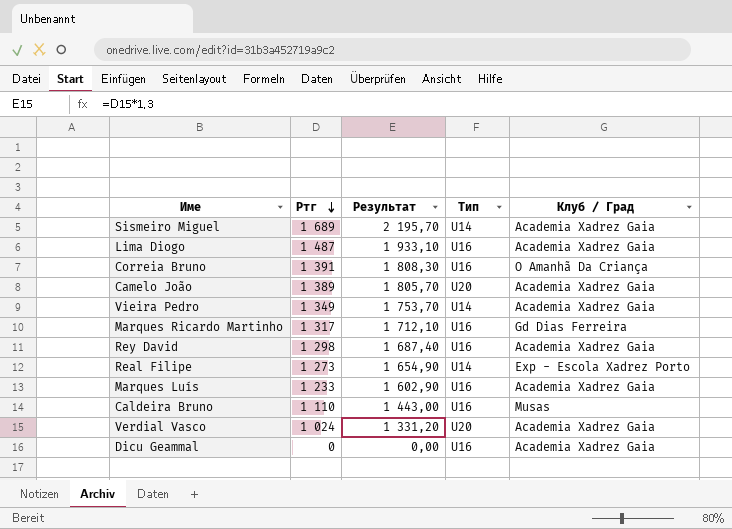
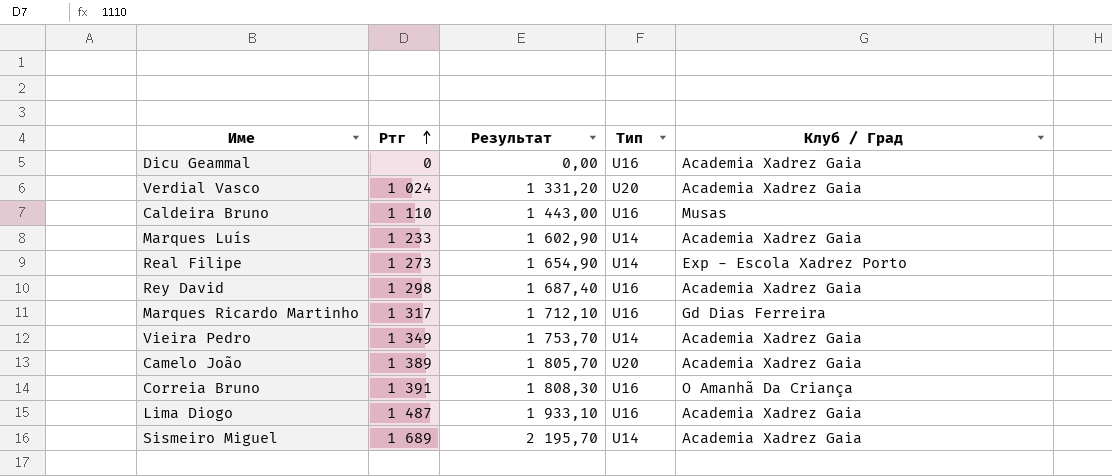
row order: Ртг descending -> Ртг ascending
Marques Luís | Тип: U16 -> U14

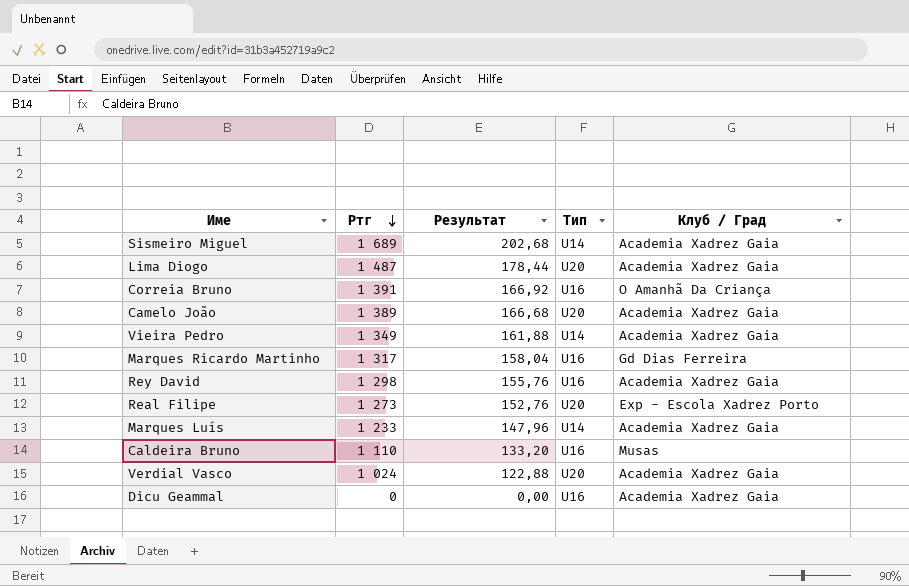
row order: Ртг ascending -> Ртг descending
column Результат | formula: [Ртг] * 1,3 -> [Ртг] * 0,12
Lima Diogo | Тип: U16 -> U20
Real Filipe | Тип: U14 -> U20

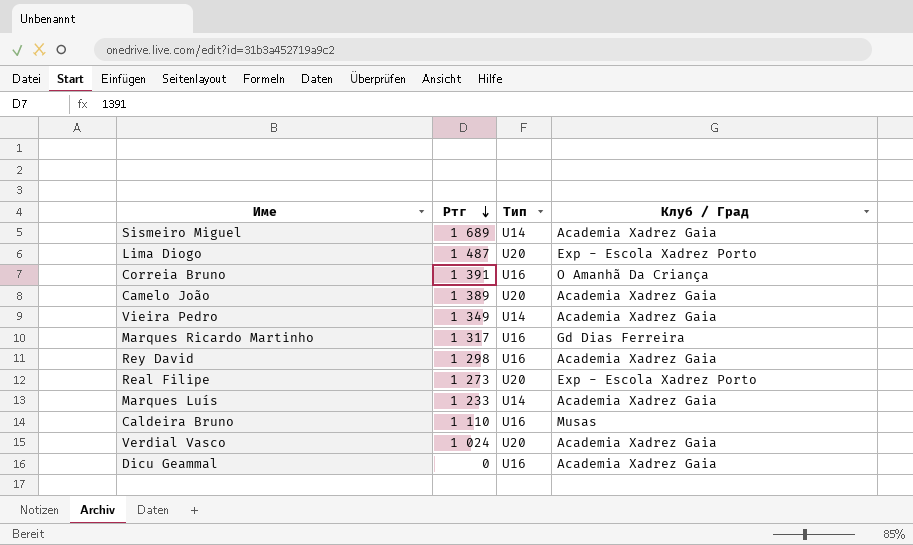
column Результат | formula: [Ртг] * 0,12 -> none
Lima Diogo | Клуб / Град: Academia Xadrez Gaia -> Exp - Escola Xadrez Porto

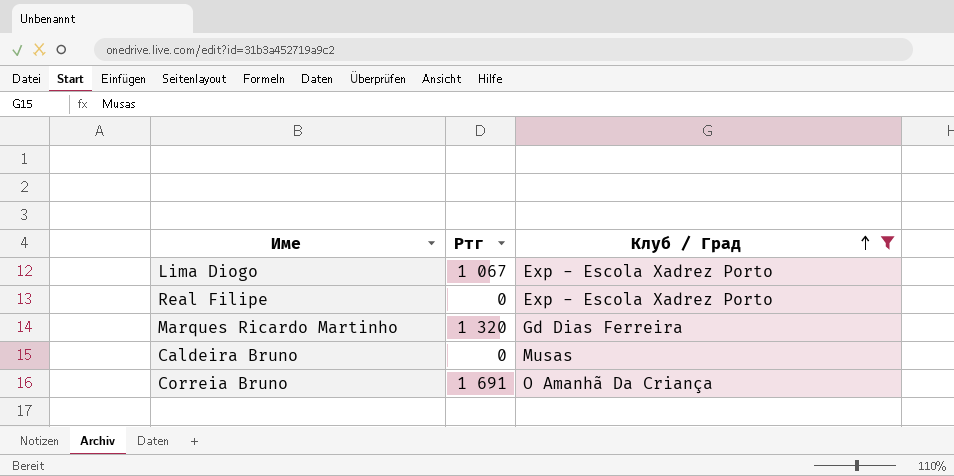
filter: none -> Клуб / Град != Academia Xadrez Gaia
row order: Ртг descending -> Клуб / Град ascending
column Тип | position: 3 -> none
Lima Diogo | Ртг: 1 487 -> 1 067
Real Filipe | Ртг: 1 273 -> 0
Marques Ricardo Martinho | Ртг: 1 317 -> 1 320
Caldeira Bruno | Ртг: 1 110 -> 0
Correia Bruno | Ртг: 1 391 -> 1 691

